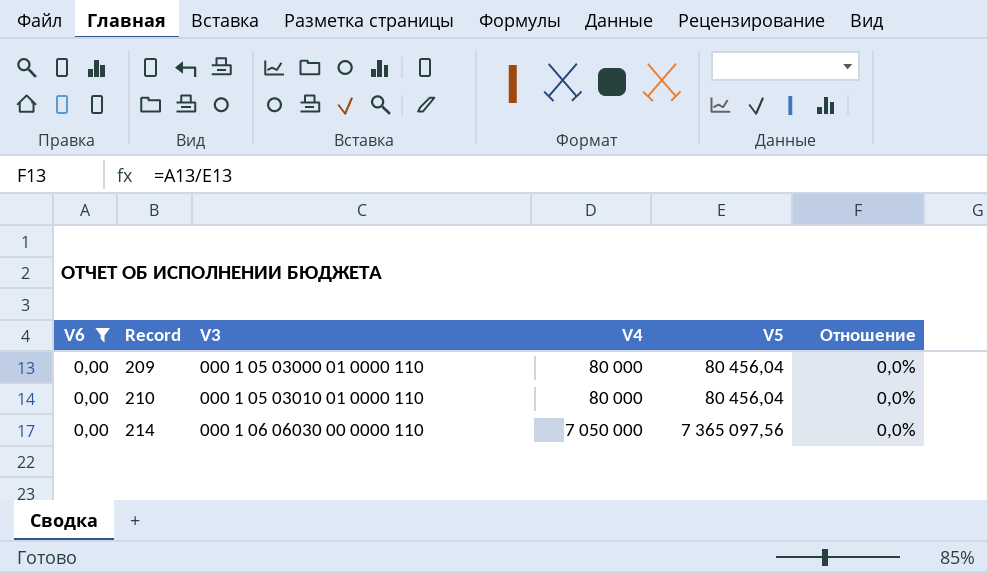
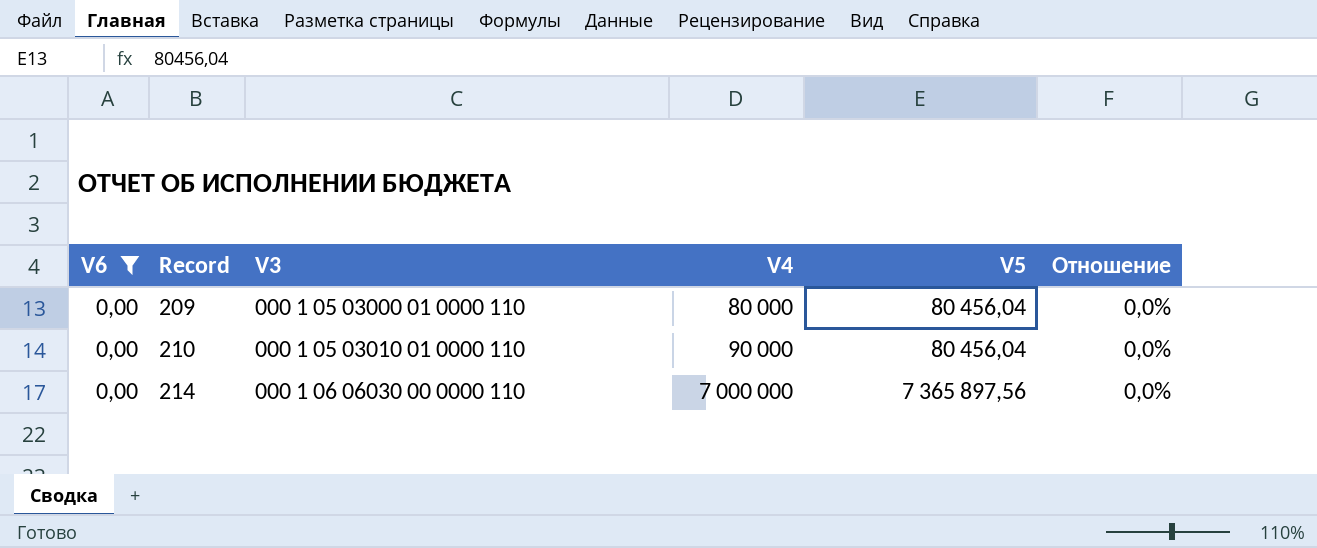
210 | V4: 80 000 -> 90 000
214 | V4: 7 050 000 -> 7 000 000
214 | V5: 7 365 097,56 -> 7 365 897,56

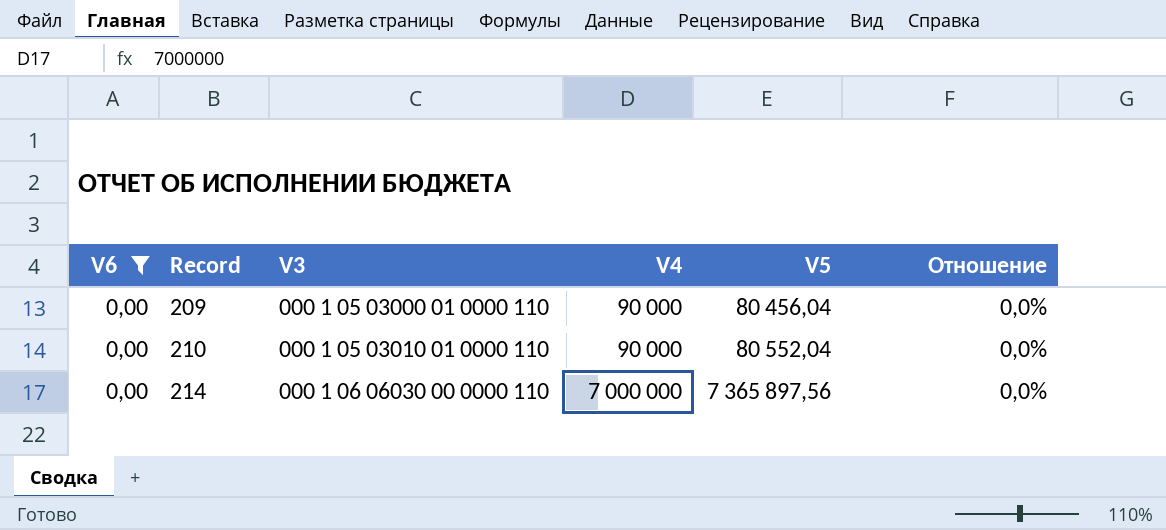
209 | V4: 80 000 -> 90 000
210 | V5: 80 456,04 -> 80 552,04

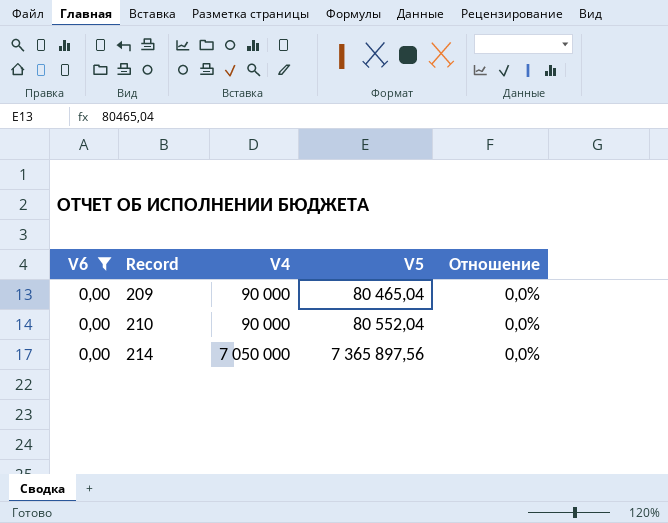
column V3 | position: 3 -> none
209 | V5: 80 456,04 -> 80 465,04
214 | V4: 7 000 000 -> 7 050 000

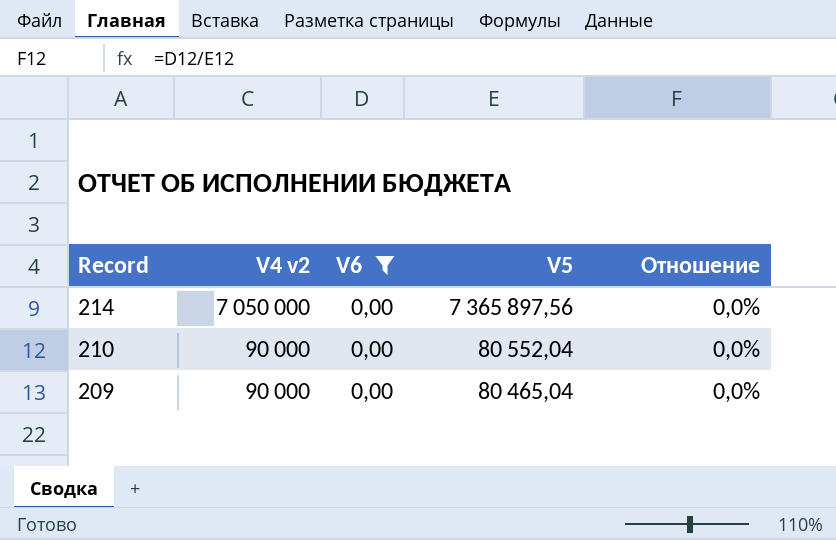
row order: Record ascending -> Record descending
column name: V4 -> V4 v2
column V6 | position: 1 -> 3

